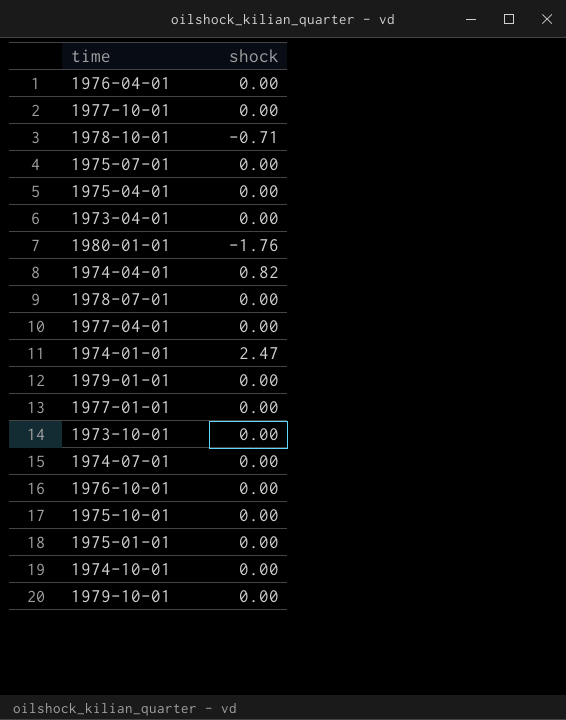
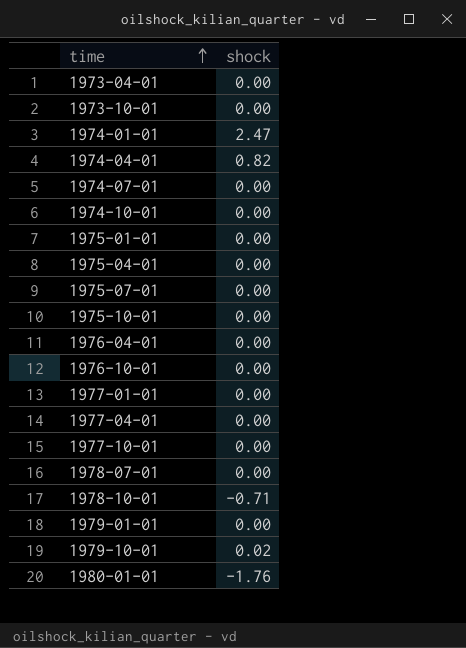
row order: none -> time ascending
1979-10-01 | shock: 0.00 -> 0.02

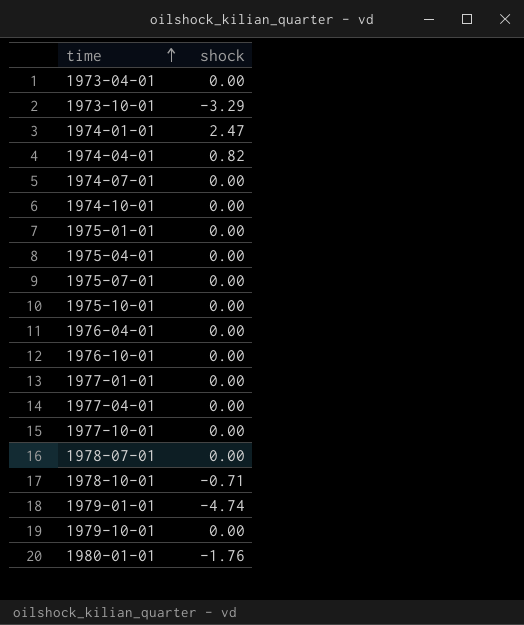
1973-10-01 | shock: 0.00 -> -3.29
1979-01-01 | shock: 0.00 -> -4.74
1979-10-01 | shock: 0.02 -> 0.00

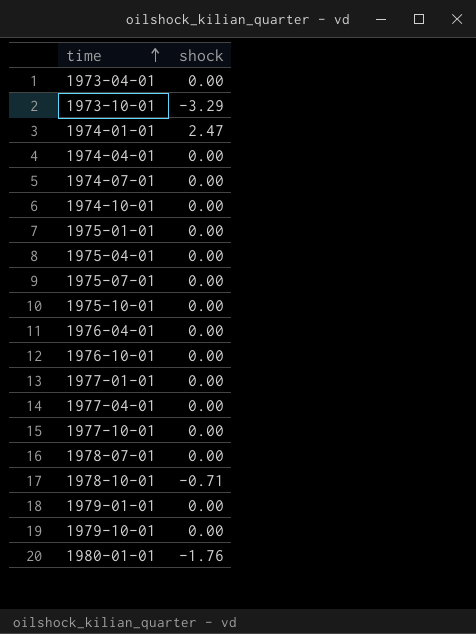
1974-04-01 | shock: 0.82 -> 0.00
1979-01-01 | shock: -4.74 -> 0.00

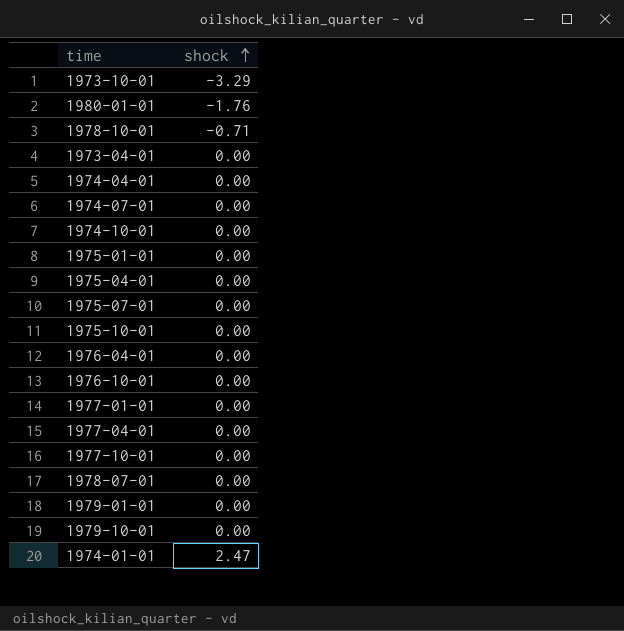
row order: time ascending -> shock ascending

